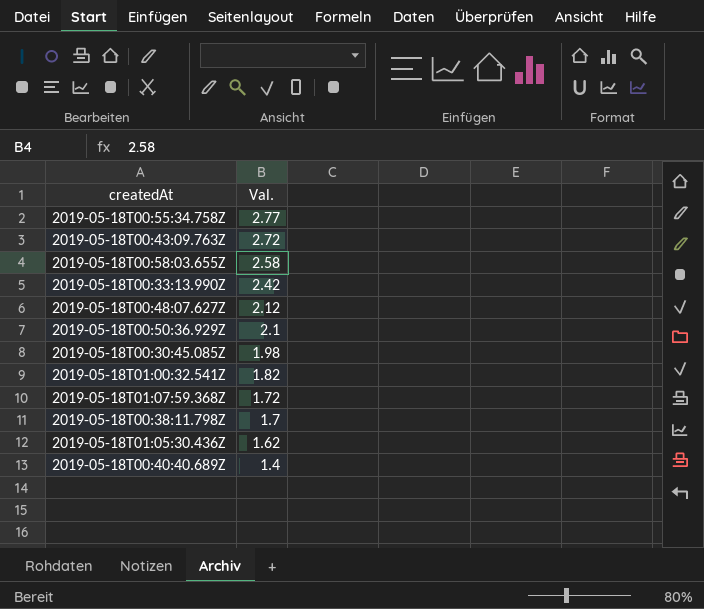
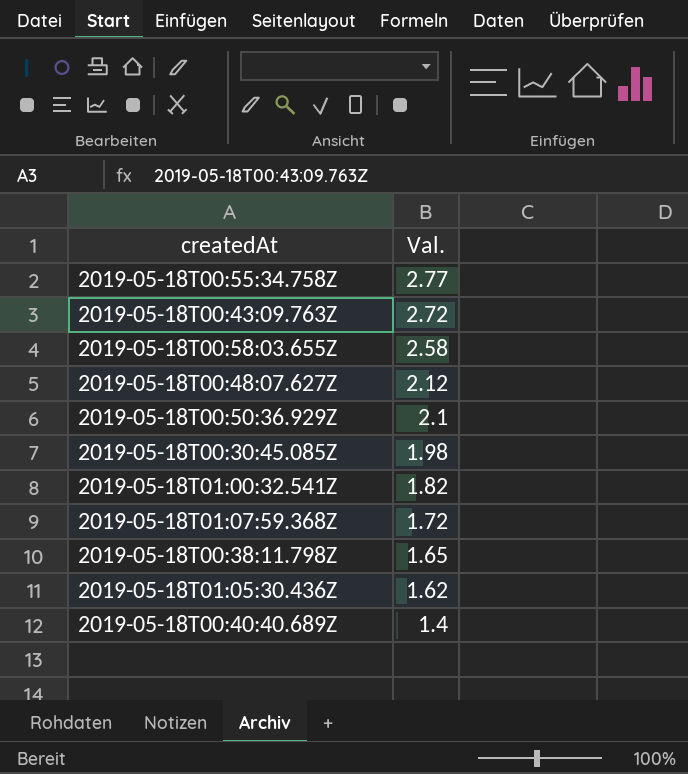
row 2019-05-18T00:33:13.990Z: 2.42 -> none
2019-05-18T00:38:11.798Z | Val.: 1.7 -> 1.65

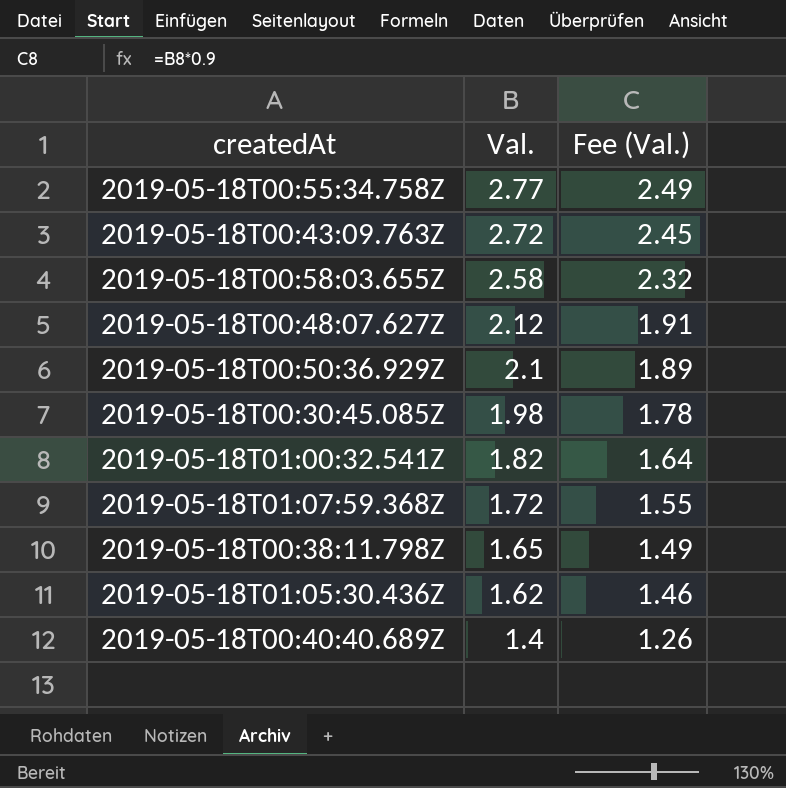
column Fee (Val.) | formula: none -> [Val.] * 0.9

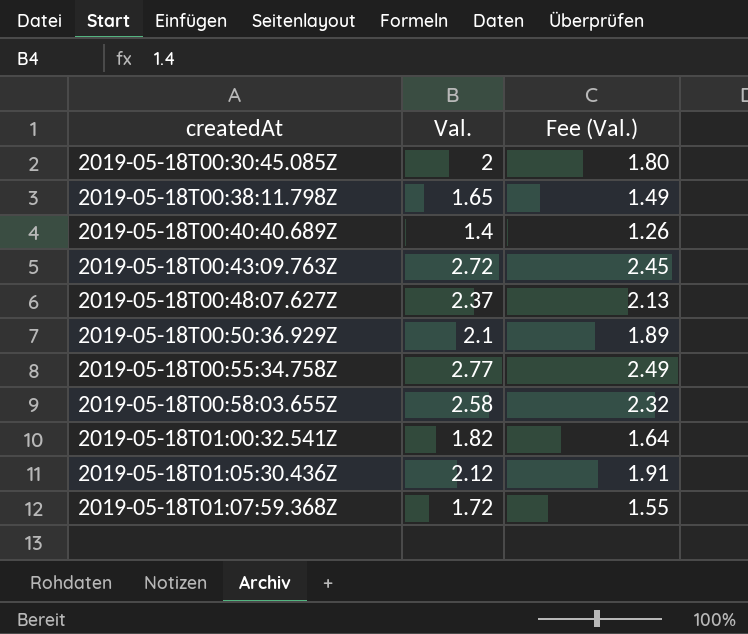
row order: Val. descending -> createdAt ascending
2019-05-18T00:30:45.085Z | Val.: 1.98 -> 2
2019-05-18T00:30:45.085Z | Fee (Val.): 1.78 -> 1.80
2019-05-18T00:48:07.627Z | Val.: 2.12 -> 2.37
2019-05-18T00:48:07.627Z | Fee (Val.): 1.91 -> 2.13
2019-05-18T01:05:30.436Z | Val.: 1.62 -> 2.12
2019-05-18T01:05:30.436Z | Fee (Val.): 1.46 -> 1.91

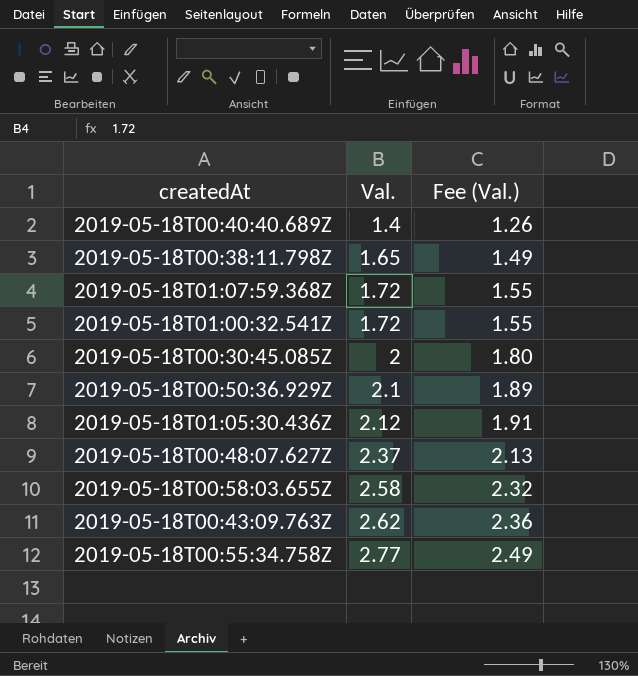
row order: createdAt ascending -> Val. ascending
2019-05-18T01:00:32.541Z | Val.: 1.82 -> 1.72
2019-05-18T01:00:32.541Z | Fee (Val.): 1.64 -> 1.55
2019-05-18T00:43:09.763Z | Val.: 2.72 -> 2.62
2019-05-18T00:43:09.763Z | Fee (Val.): 2.45 -> 2.36

